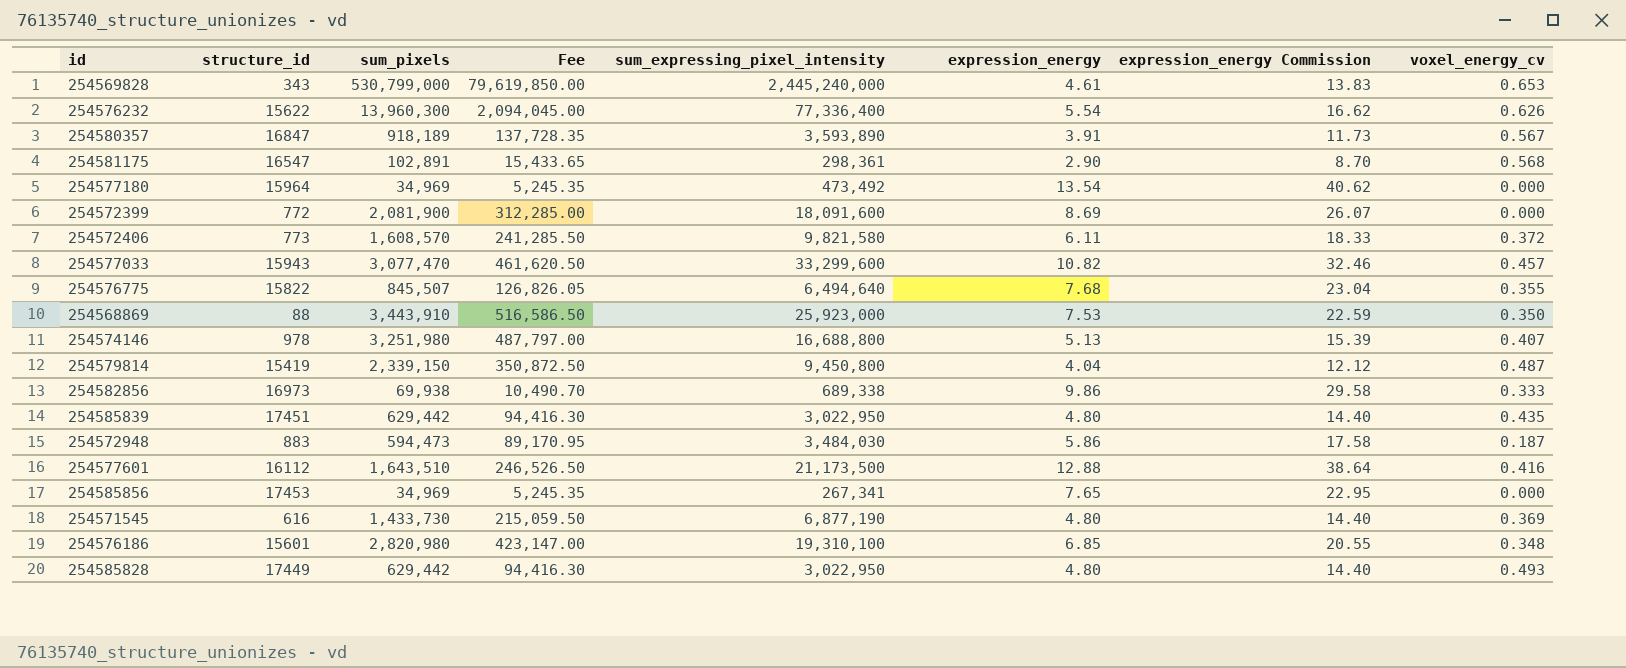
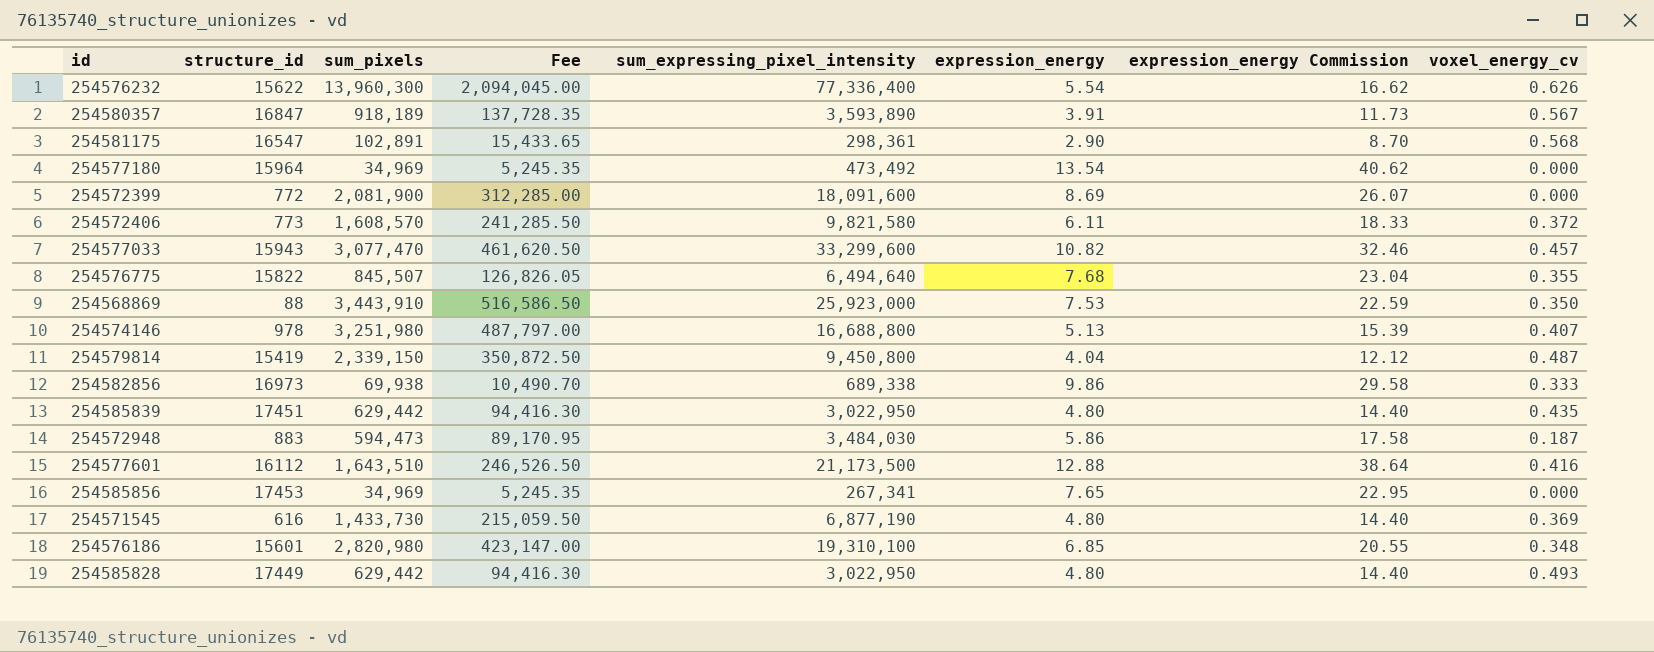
row 254569828: 343 | 530,799,000 | 79,619,850.00 | 2,445,240,000 | 4.61 | 13.83 | 0.653 -> none

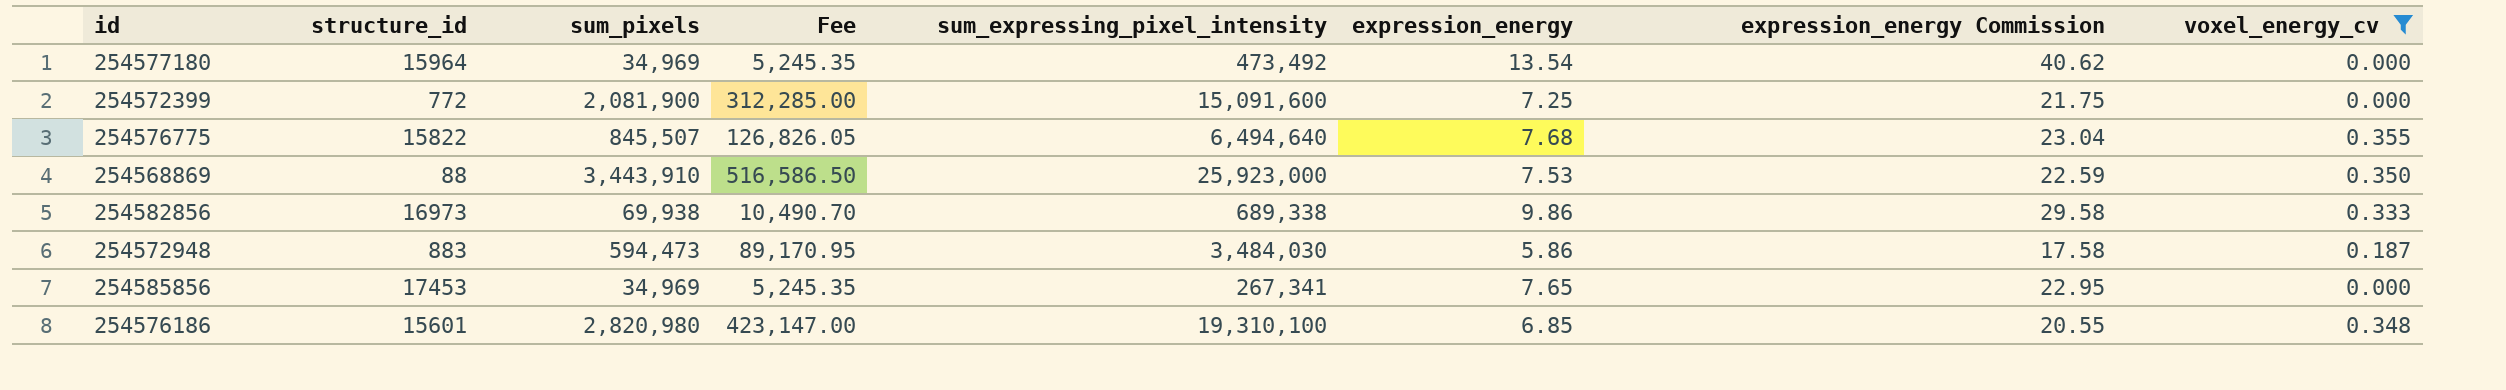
filter: none -> voxel_energy_cv <= 0.355
254572399 | sum_expressing_pixel_intensity: 18,091,600 -> 15,091,600
254572399 | expression_energy: 8.69 -> 7.25
254572399 | expression_energy Commission: 26.07 -> 21.75

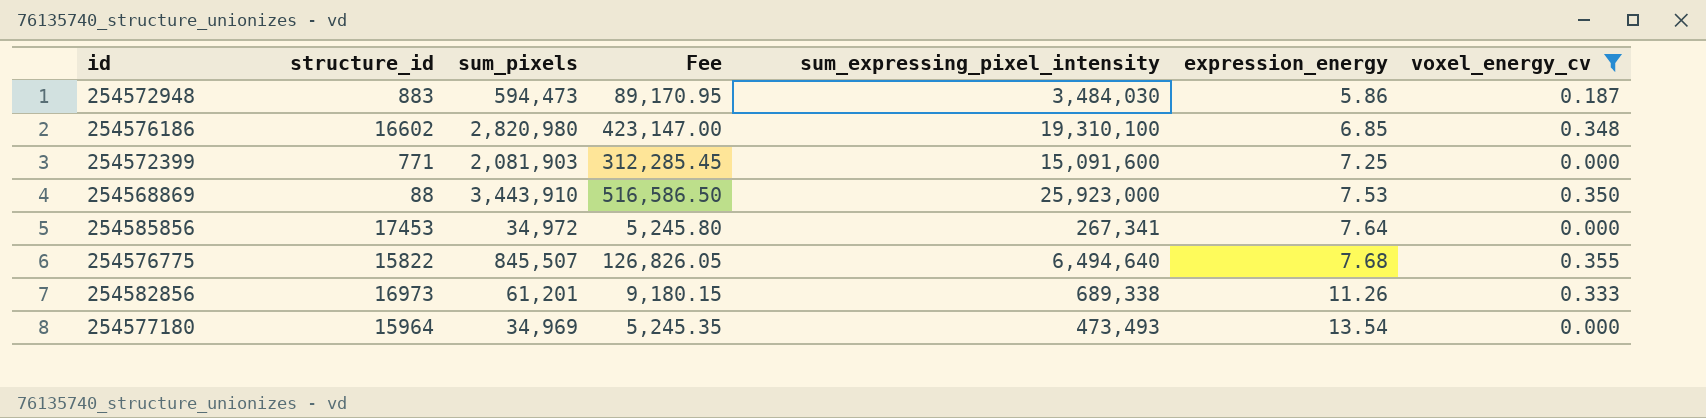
row order: none -> expression_energy ascending
column expression_energy Commission | formula: [expression_energy] * 3 -> none
254576186 | structure_id: 15601 -> 16602
254572399 | structure_id: 772 -> 771
254572399 | sum_pixels: 2,081,900 -> 2,081,903
254572399 | Fee: 312,285.00 -> 312,285.45
254585856 | sum_pixels: 34,969 -> 34,972
254585856 | Fee: 5,245.35 -> 5,245.80
254585856 | expression_energy: 7.65 -> 7.64
254582856 | sum_pixels: 69,938 -> 61,201
254582856 | Fee: 10,490.70 -> 9,180.15
254582856 | expression_energy: 9.86 -> 11.26
254577180 | sum_expressing_pixel_intensity: 473,492 -> 473,493

